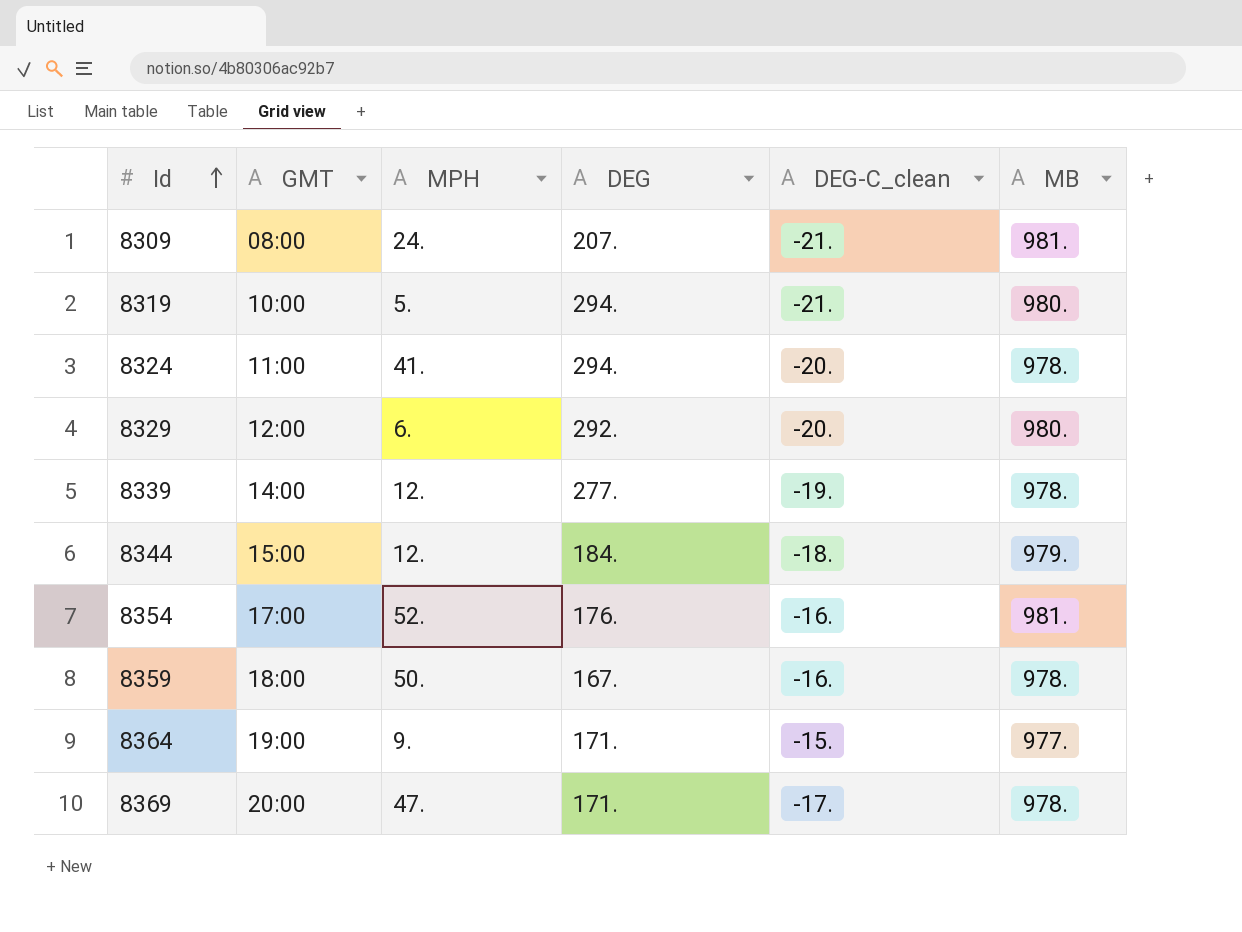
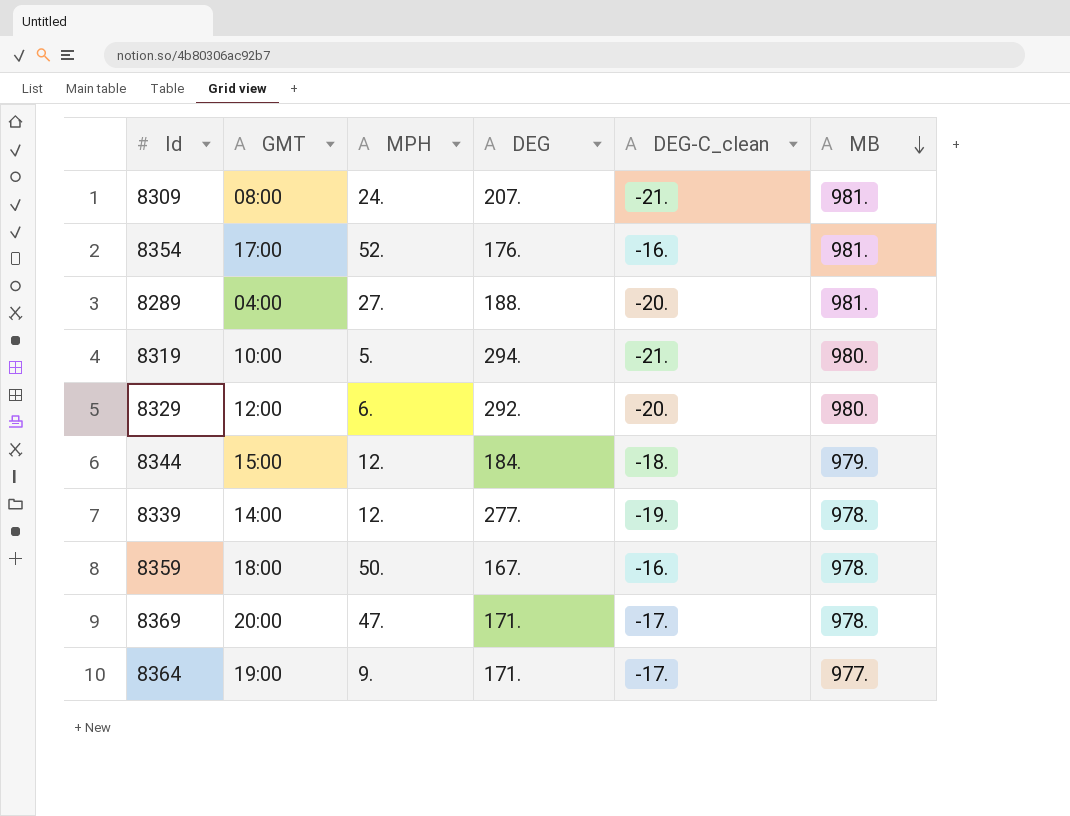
row order: Id ascending -> MB descending
row 8324: 11:00 | 41. | 294. | -20. | 978. -> none
row 8289: none -> 04:00 | 27. | 188. | -20. | 981.
8364 | DEG-C_clean: -15. -> -17.

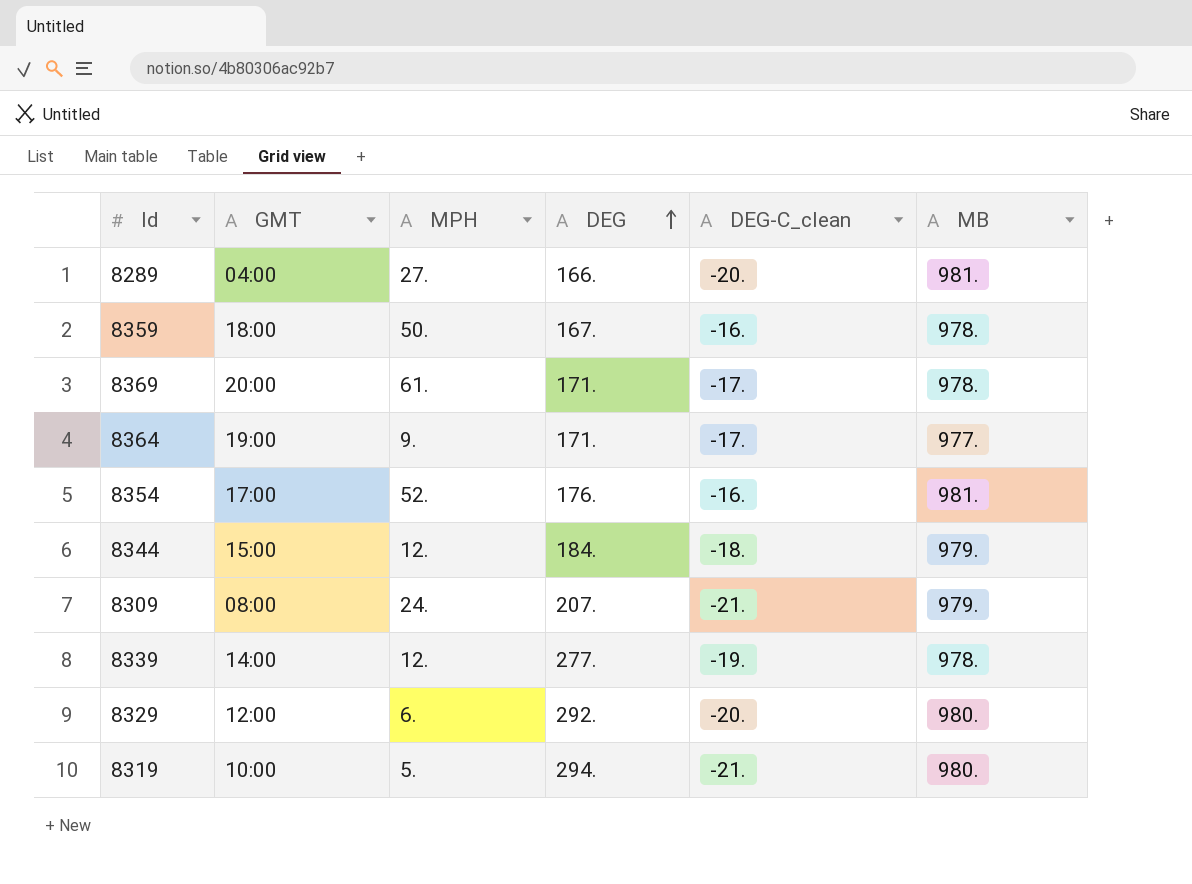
row order: MB descending -> DEG ascending
8289 | DEG: 188. -> 166.
8369 | MPH: 47. -> 61.
8309 | MB: 981. -> 979.

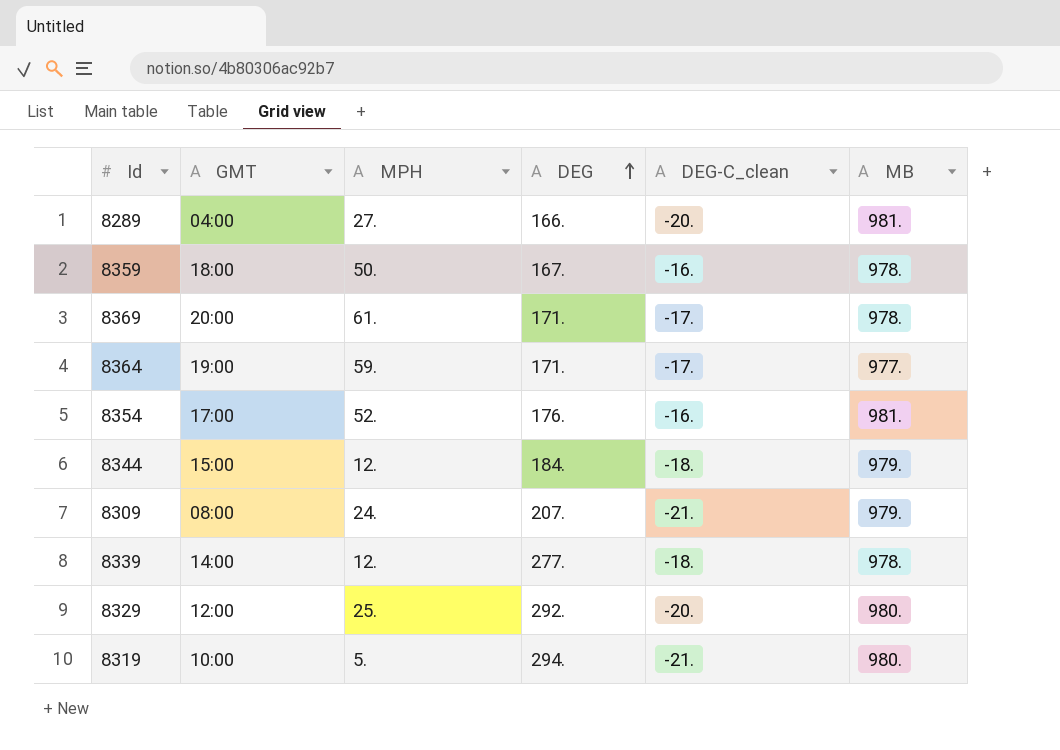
8364 | MPH: 9. -> 59.
8339 | DEG-C_clean: -19. -> -18.
8329 | MPH: 6. -> 25.

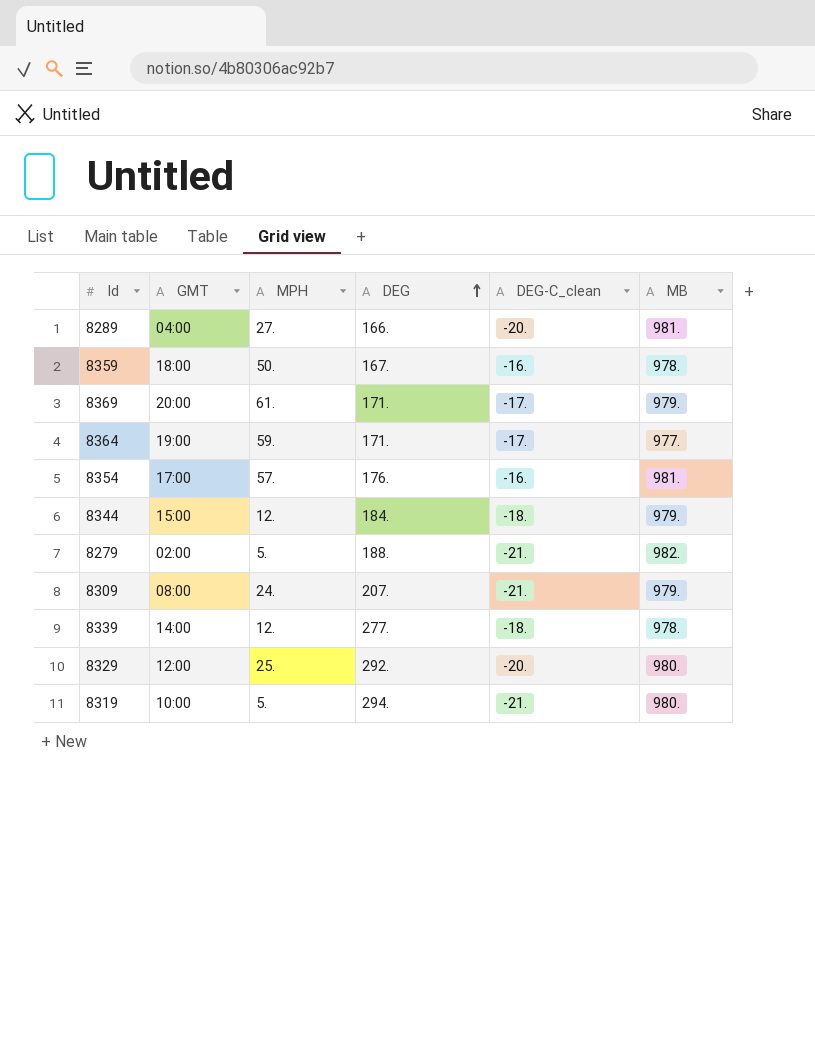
8369 | MB: 978. -> 979.
8354 | MPH: 52. -> 57.
row 8279: none -> 02:00 | 5. | 188. | -21. | 982.

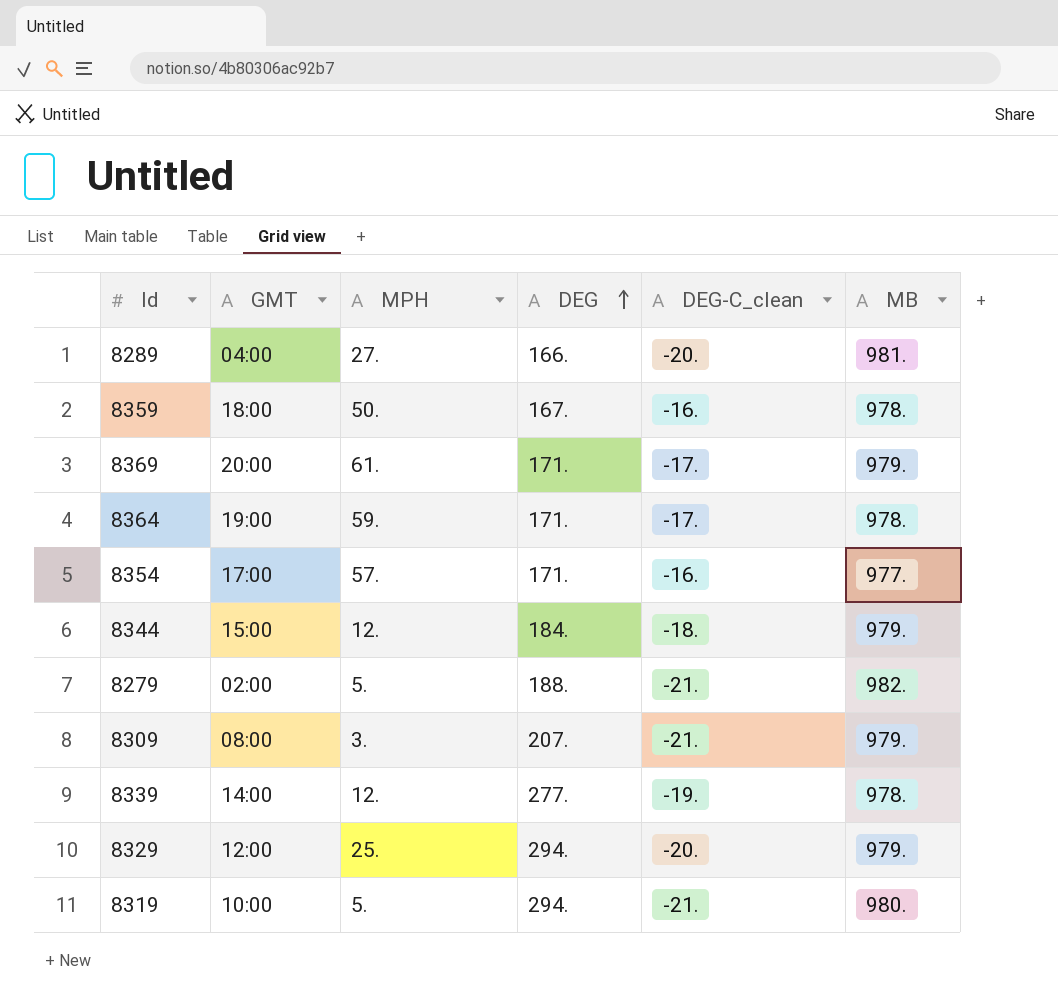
8364 | MB: 977. -> 978.
8354 | DEG: 176. -> 171.
8354 | MB: 981. -> 977.
8309 | MPH: 24. -> 3.
8339 | DEG-C_clean: -18. -> -19.
8329 | DEG: 292. -> 294.
8329 | MB: 980. -> 979.

